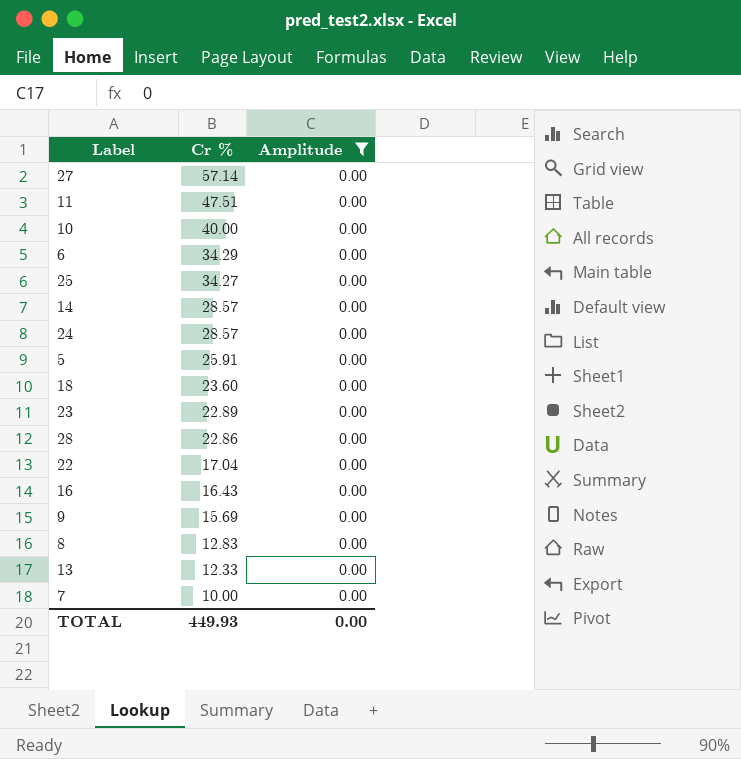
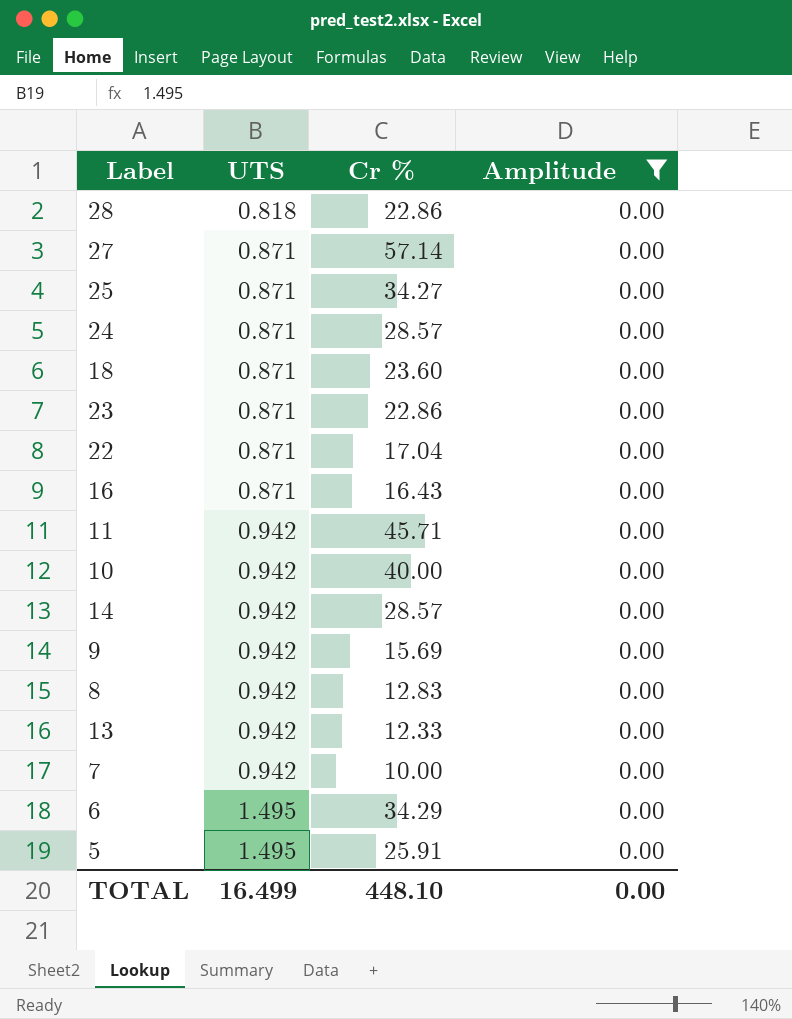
row order: Cr % descending -> UTS ascending
column UTS | position: none -> 2
23 | Cr %: 22.89 -> 22.86
11 | Cr %: 47.51 -> 45.71
TOTAL | Cr %: 449.93 -> 448.10

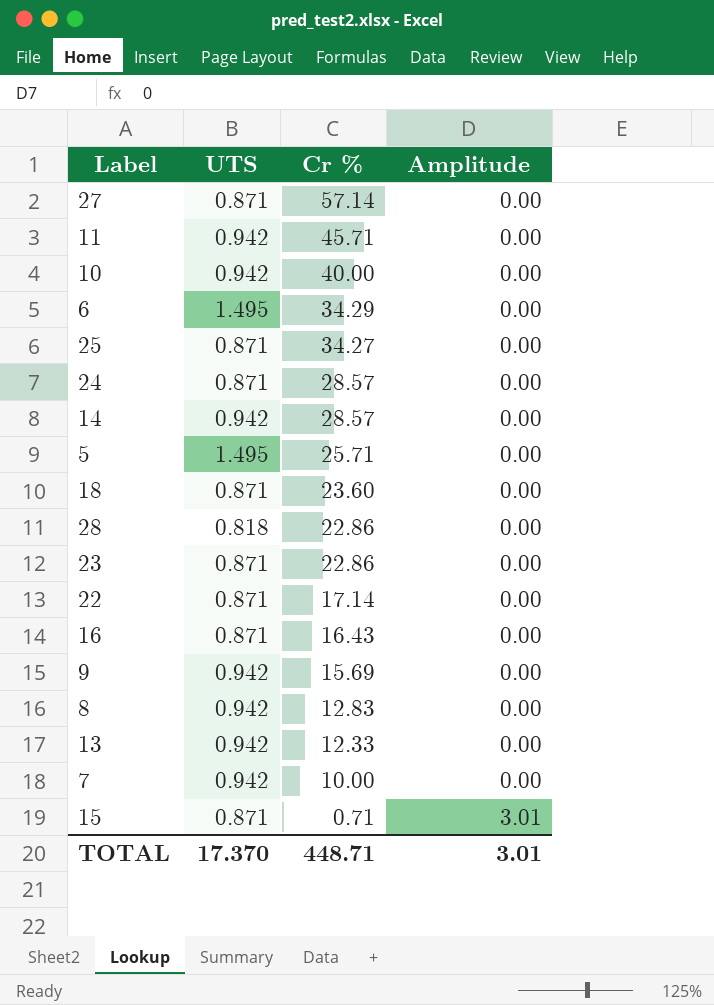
filter: Amplitude = 0.00 -> none
row order: UTS ascending -> Cr % descending
5 | Cr %: 25.91 -> 25.71
22 | Cr %: 17.04 -> 17.14
TOTAL | UTS: 16.499 -> 17.370
TOTAL | Cr %: 448.10 -> 448.71
TOTAL | Amplitude: 0.00 -> 3.01

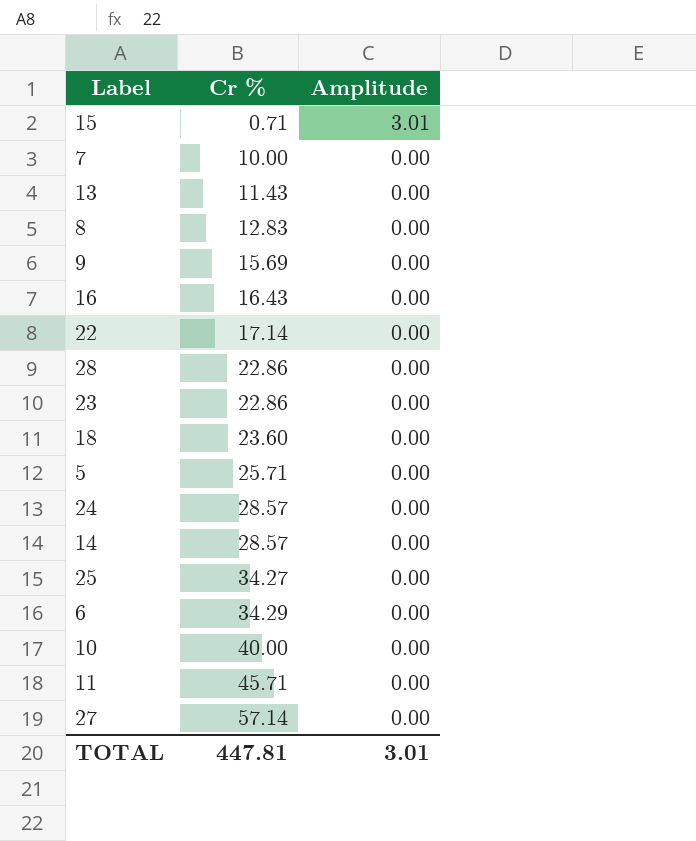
row order: Cr % descending -> Cr % ascending
column UTS | position: 2 -> none
13 | Cr %: 12.33 -> 11.43
TOTAL | Cr %: 448.71 -> 447.81

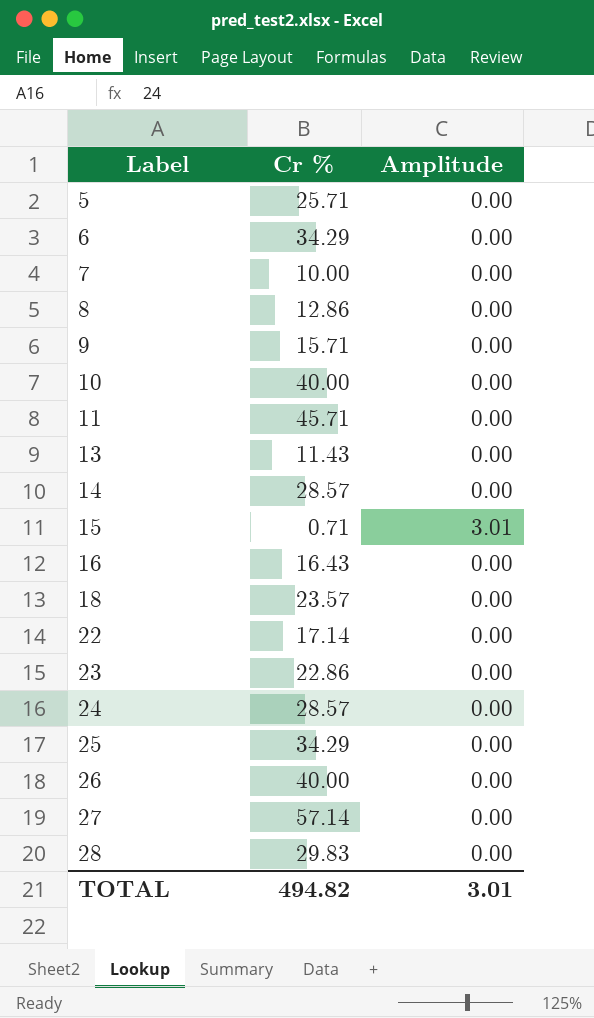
row order: Cr % ascending -> Label ascending
8 | Cr %: 12.83 -> 12.86
9 | Cr %: 15.69 -> 15.71
18 | Cr %: 23.60 -> 23.57
25 | Cr %: 34.27 -> 34.29
row 26: none -> 40.00 | 0.00
28 | Cr %: 22.86 -> 29.83
TOTAL | Cr %: 447.81 -> 494.82

